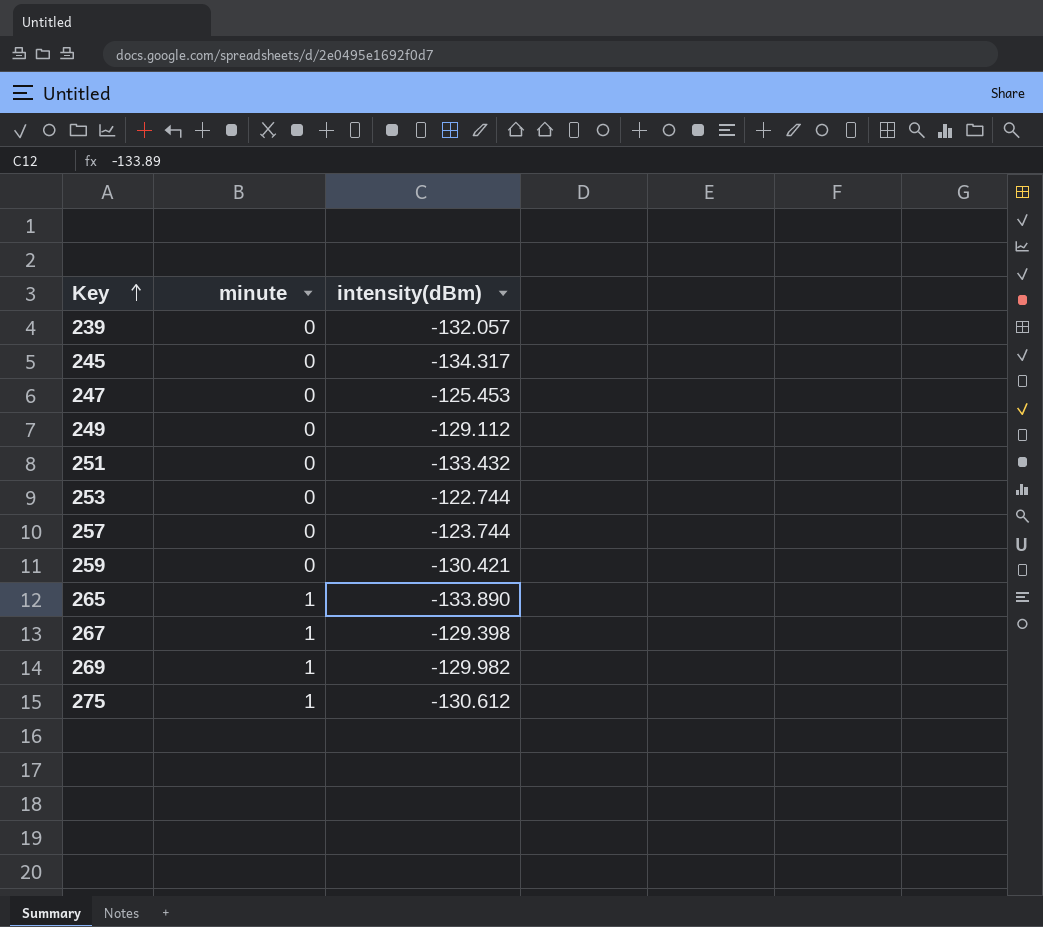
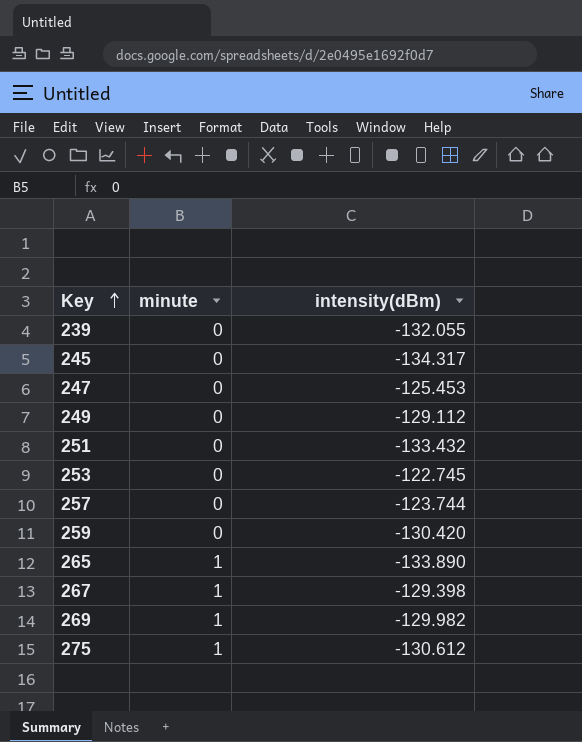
239 | intensity(dBm): -132.057 -> -132.055
253 | intensity(dBm): -122.744 -> -122.745
259 | intensity(dBm): -130.421 -> -130.420

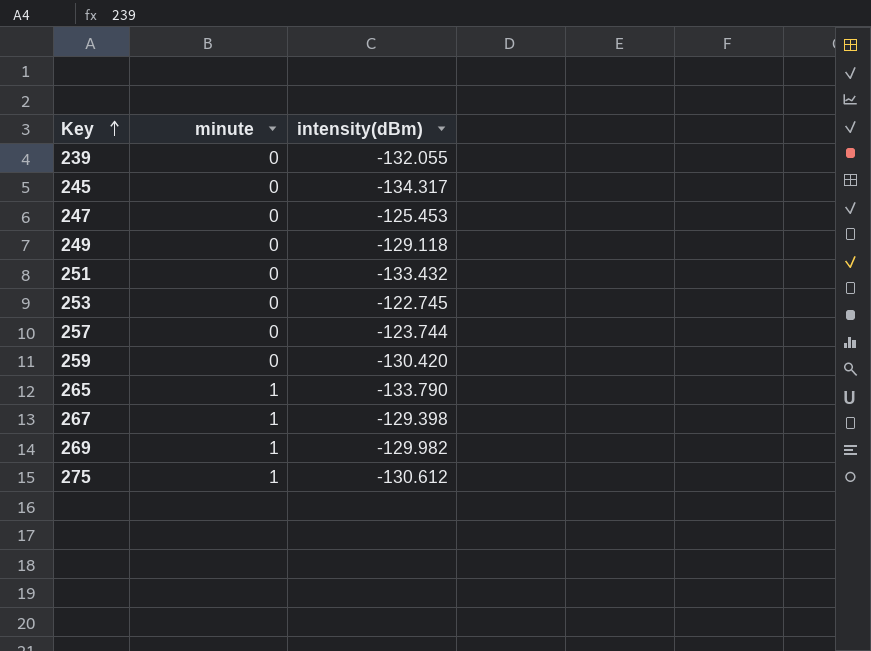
249 | intensity(dBm): -129.112 -> -129.118
265 | intensity(dBm): -133.890 -> -133.790

